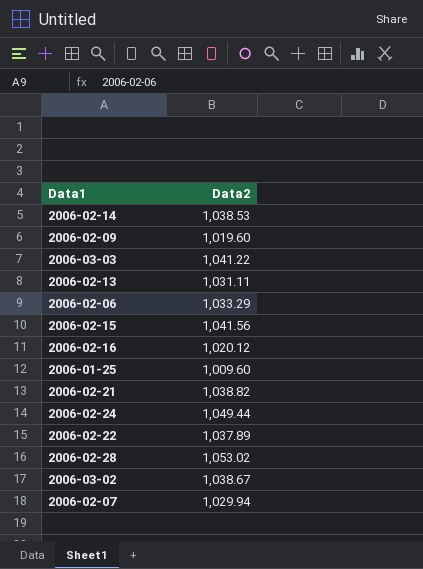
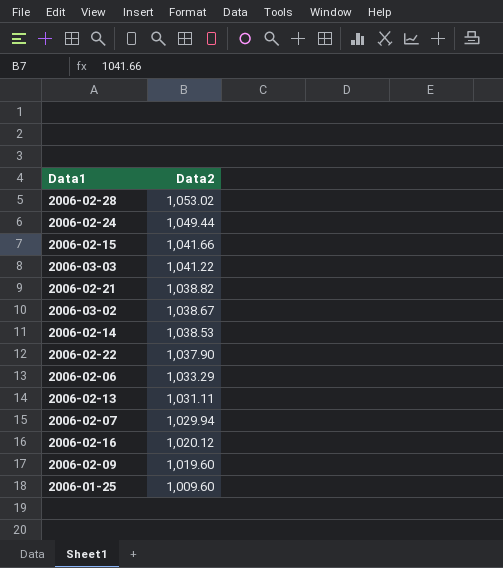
row order: none -> Data2 descending
2006-02-15 | Data2: 1,041.56 -> 1,041.66
2006-02-22 | Data2: 1,037.89 -> 1,037.90

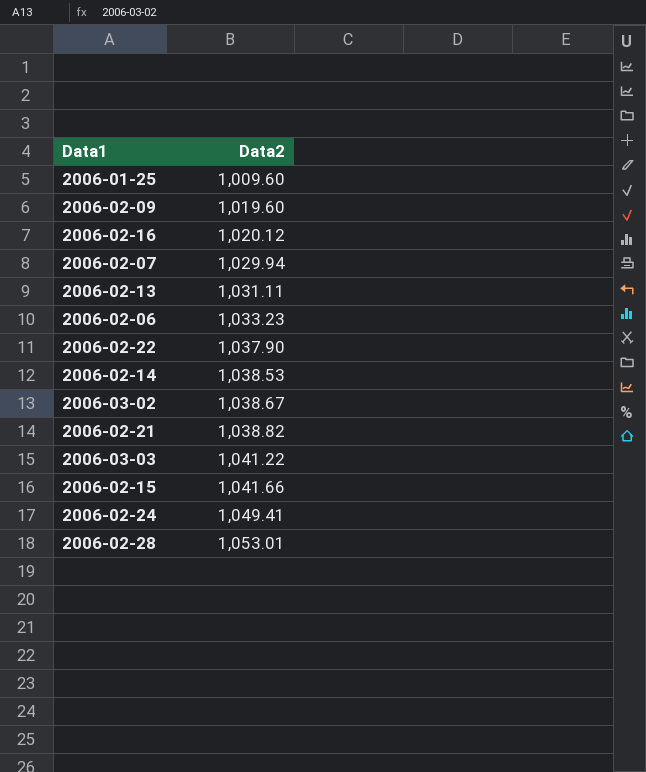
row order: Data2 descending -> Data2 ascending
2006-02-06 | Data2: 1,033.29 -> 1,033.23
2006-02-24 | Data2: 1,049.44 -> 1,049.41
2006-02-28 | Data2: 1,053.02 -> 1,053.01

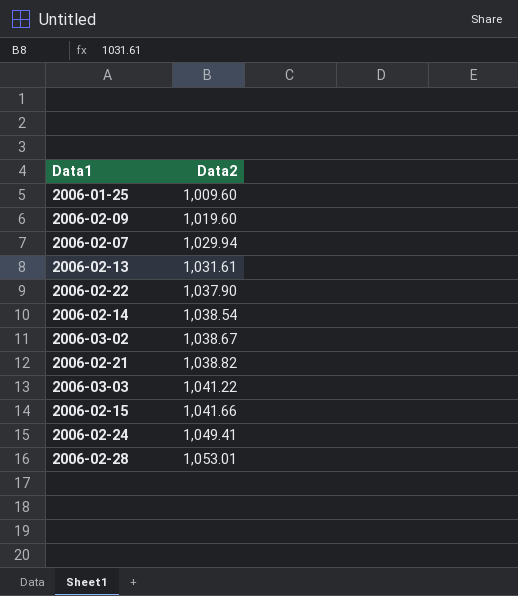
row 2006-02-16: 1,020.12 -> none
row 2006-02-06: 1,033.23 -> none
2006-02-13 | Data2: 1,031.11 -> 1,031.61
2006-02-14 | Data2: 1,038.53 -> 1,038.54

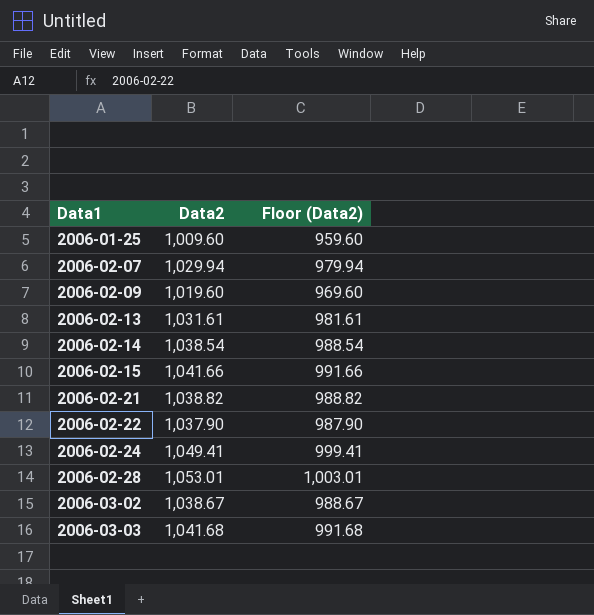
row order: Data2 ascending -> Data1 ascending
column Floor (Data2) | formula: none -> [Data2] - 50
2006-03-03 | Data2: 1,041.22 -> 1,041.68

